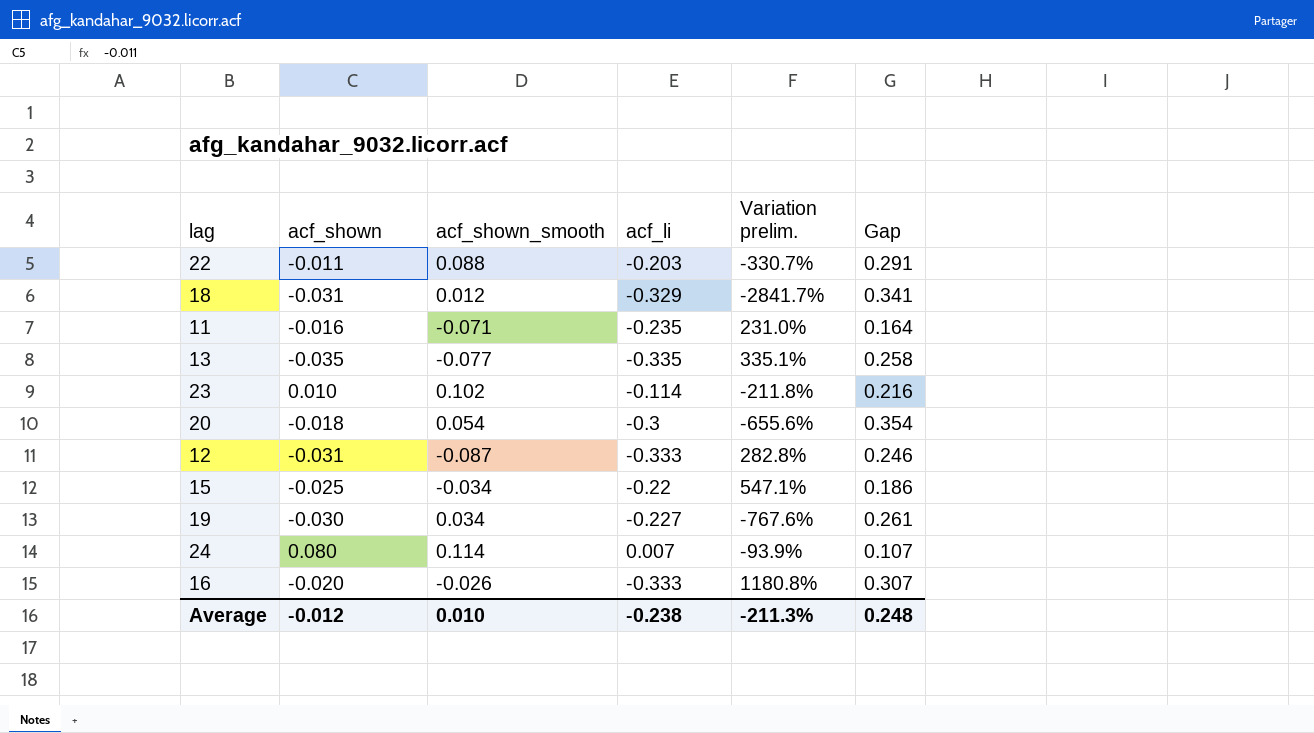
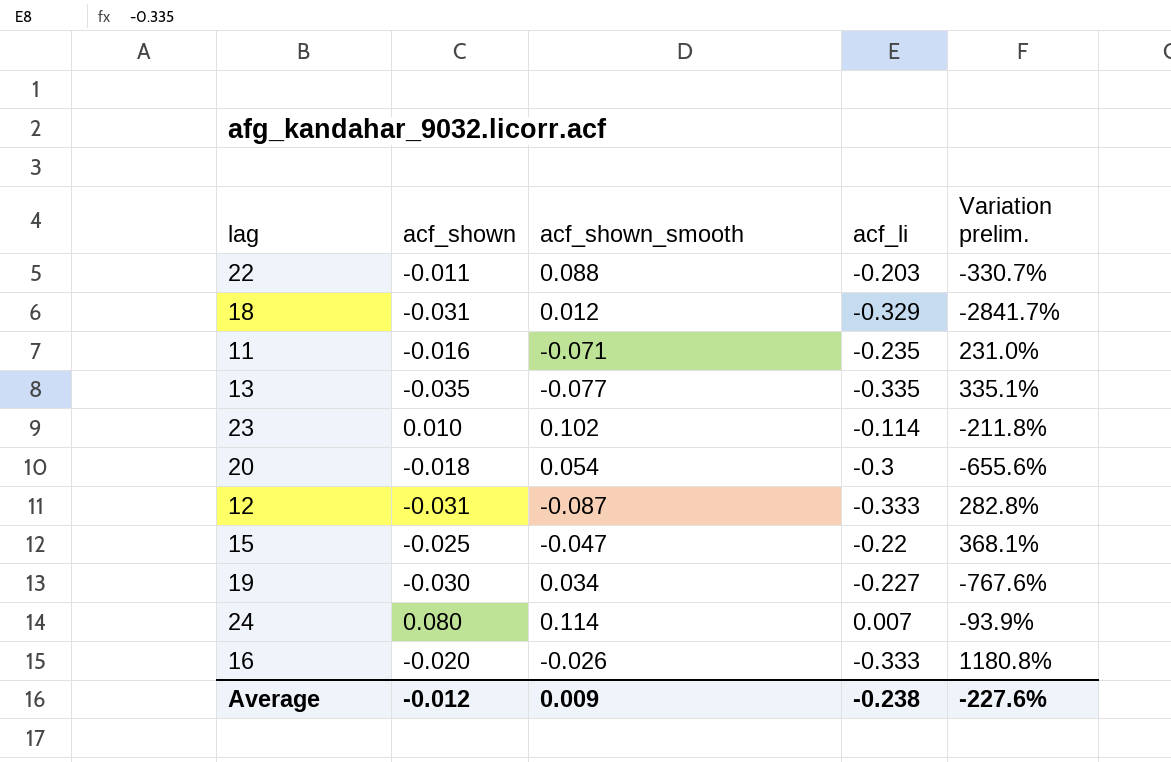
column Gap | formula: [acf_shown_smooth] - [acf_li] -> none
15 | acf_shown_smooth: -0.034 -> -0.047
15 | Variation prelim.: 547.1% -> 368.1%
Average | acf_shown_smooth: 0.010 -> 0.009
Average | Variation prelim.: -211.3% -> -227.6%

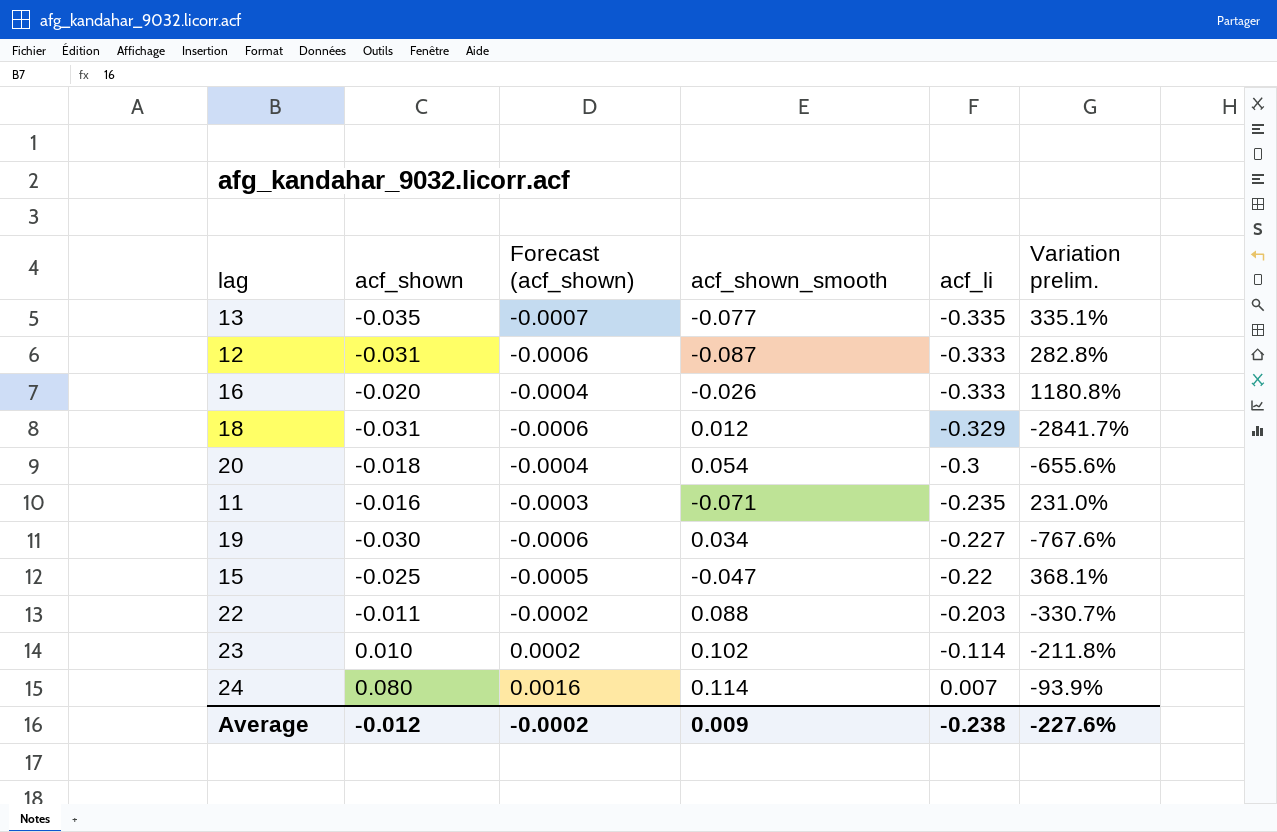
row order: none -> acf_li ascending
column Forecast (acf_shown) | formula: none -> [acf_shown] * 0.02

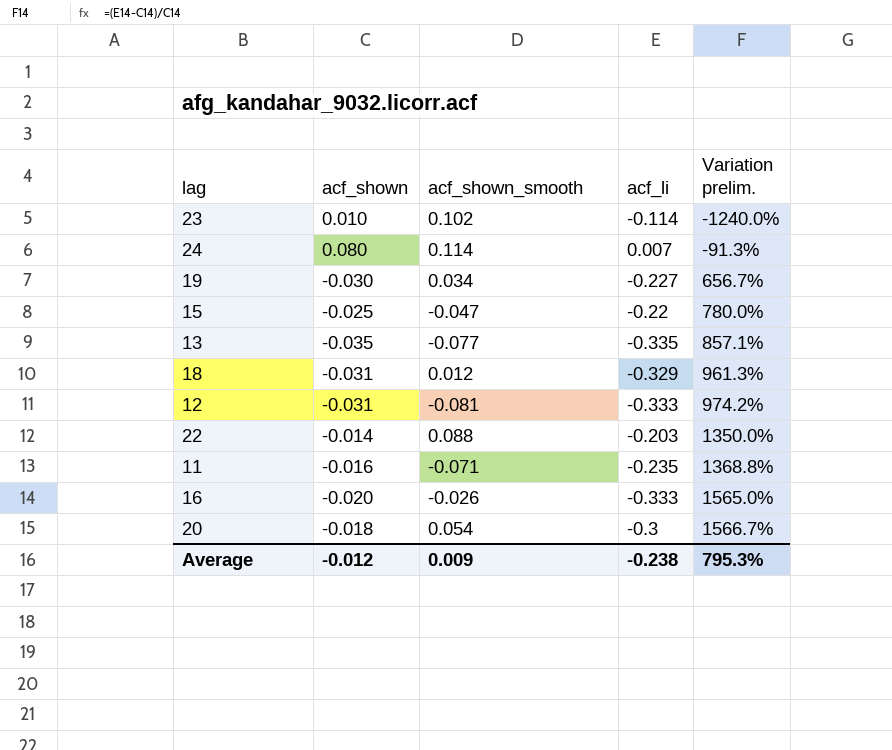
row order: acf_li ascending -> Variation prelim. ascending
column Forecast (acf_shown) | formula: [acf_shown] * 0.02 -> none
column Variation prelim. | formula: ([acf_li] - [acf_shown_smooth]) / [acf_shown_smooth] -> ([acf_li] - [acf_shown]) / [acf_shown]
12 | acf_shown_smooth: -0.087 -> -0.081
22 | acf_shown: -0.011 -> -0.014
Average | Variation prelim.: -227.6% -> 795.3%

